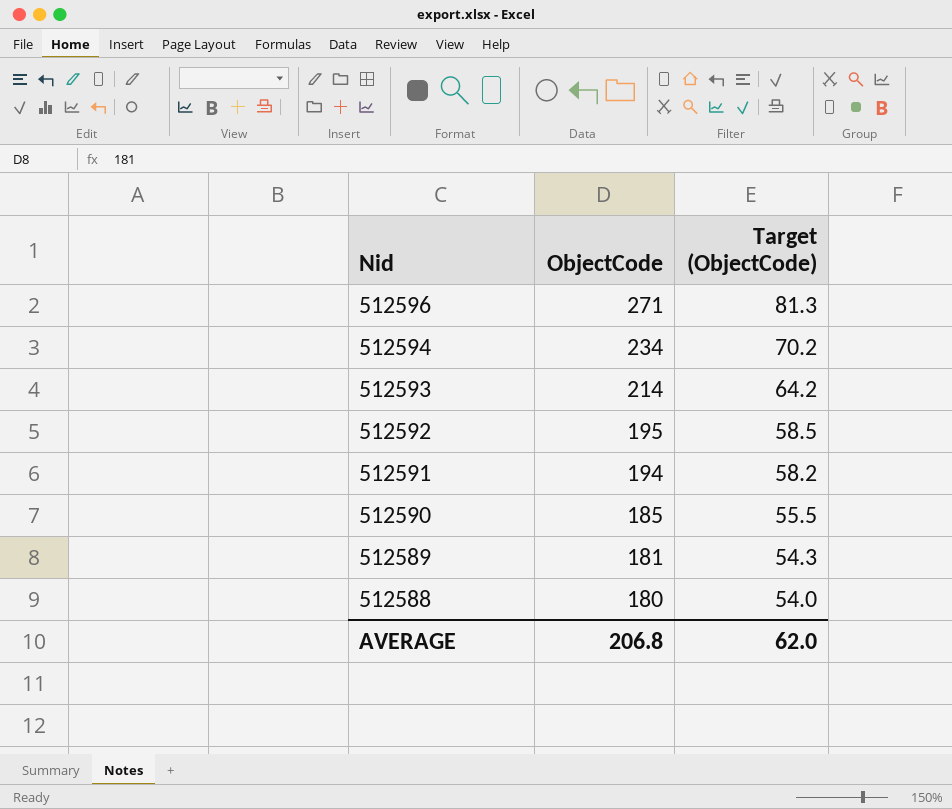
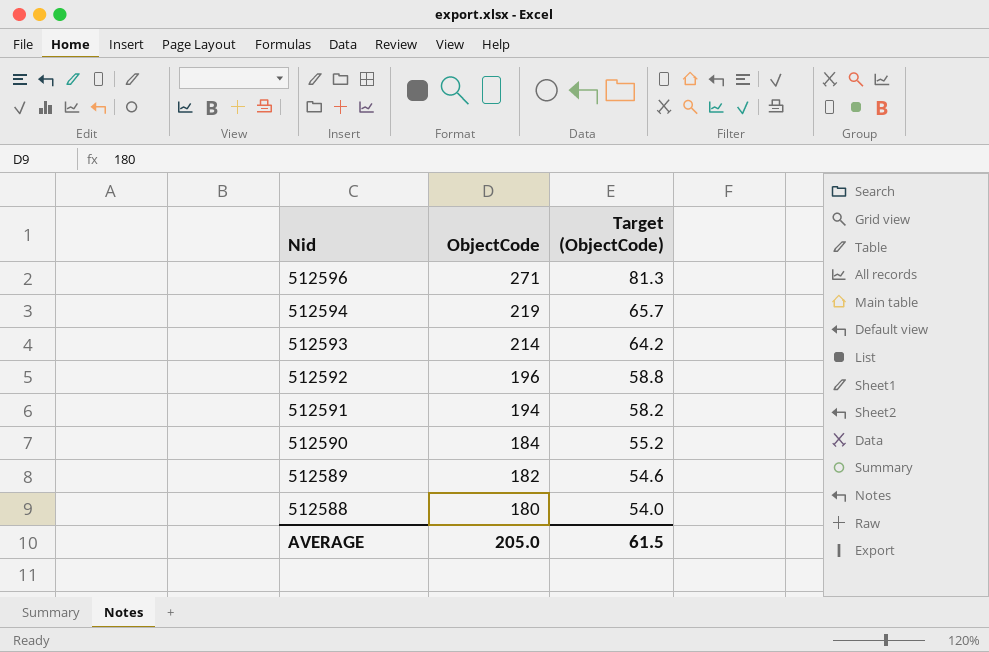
512594 | ObjectCode: 234 -> 219
512594 | Target (ObjectCode): 70.2 -> 65.7
512592 | ObjectCode: 195 -> 196
512592 | Target (ObjectCode): 58.5 -> 58.8
512590 | ObjectCode: 185 -> 184
512590 | Target (ObjectCode): 55.5 -> 55.2
512589 | ObjectCode: 181 -> 182
512589 | Target (ObjectCode): 54.3 -> 54.6
AVERAGE | ObjectCode: 206.8 -> 205.0
AVERAGE | Target (ObjectCode): 62.0 -> 61.5

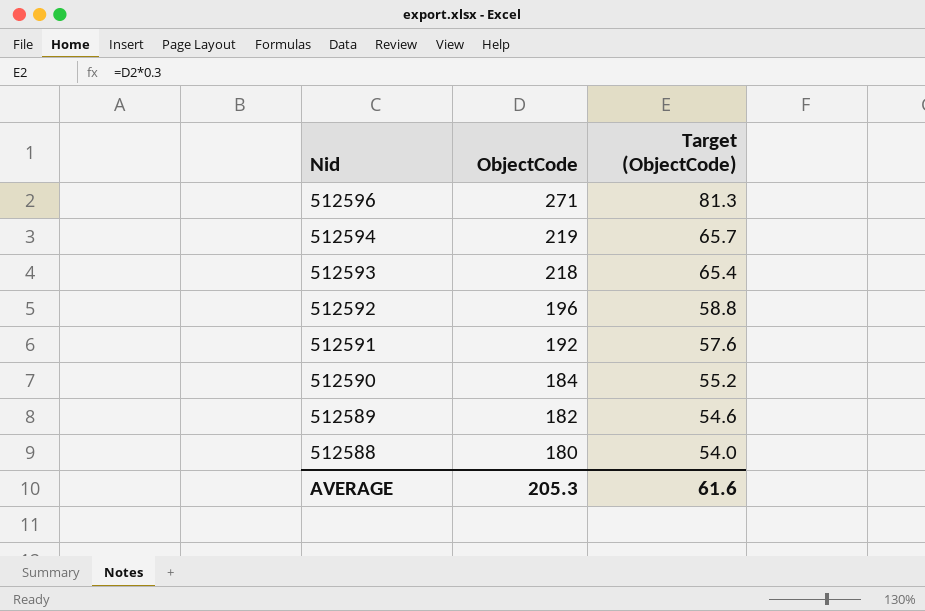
512593 | ObjectCode: 214 -> 218
512593 | Target (ObjectCode): 64.2 -> 65.4
512591 | ObjectCode: 194 -> 192
512591 | Target (ObjectCode): 58.2 -> 57.6
AVERAGE | ObjectCode: 205.0 -> 205.3
AVERAGE | Target (ObjectCode): 61.5 -> 61.6

